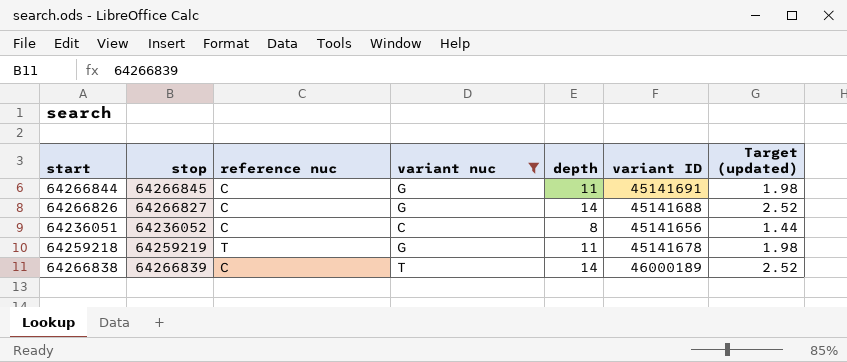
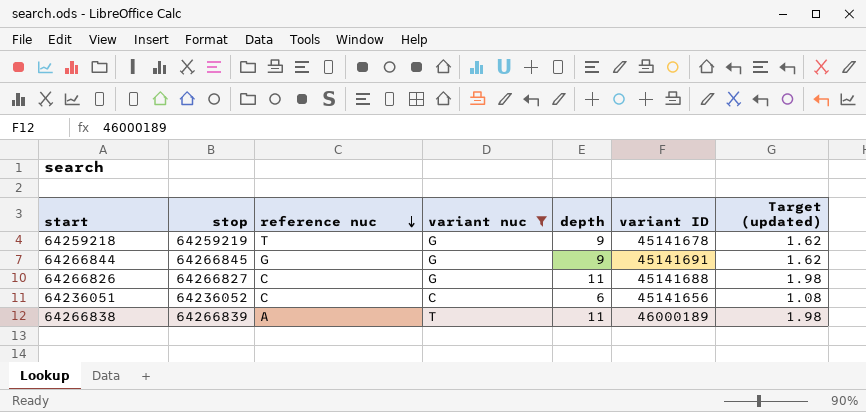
row order: none -> reference nuc descending
64259218 | depth: 11 -> 9
64259218 | Target (updated): 1.98 -> 1.62
64266844 | reference nuc: C -> G
64266844 | depth: 11 -> 9
64266844 | Target (updated): 1.98 -> 1.62
64266826 | depth: 14 -> 11
64266826 | Target (updated): 2.52 -> 1.98
64236051 | depth: 8 -> 6
64236051 | Target (updated): 1.44 -> 1.08
64266838 | reference nuc: C -> A
64266838 | depth: 14 -> 11
64266838 | Target (updated): 2.52 -> 1.98

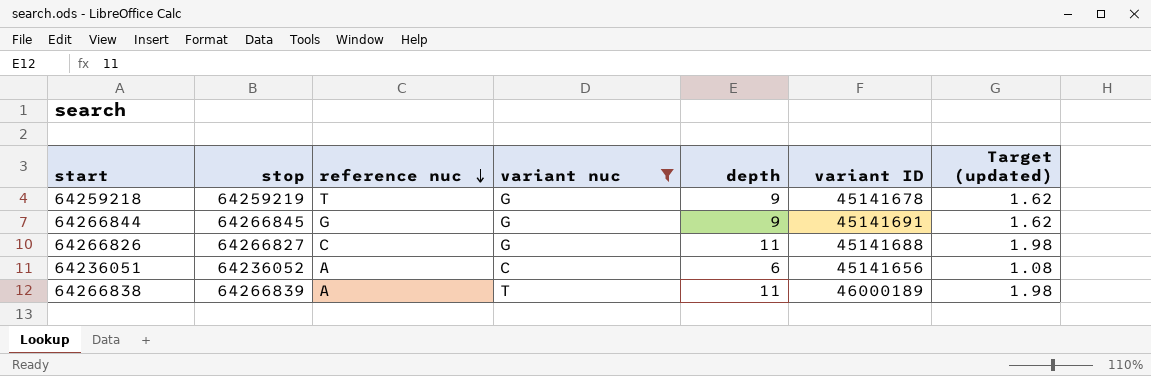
64236051 | reference nuc: C -> A

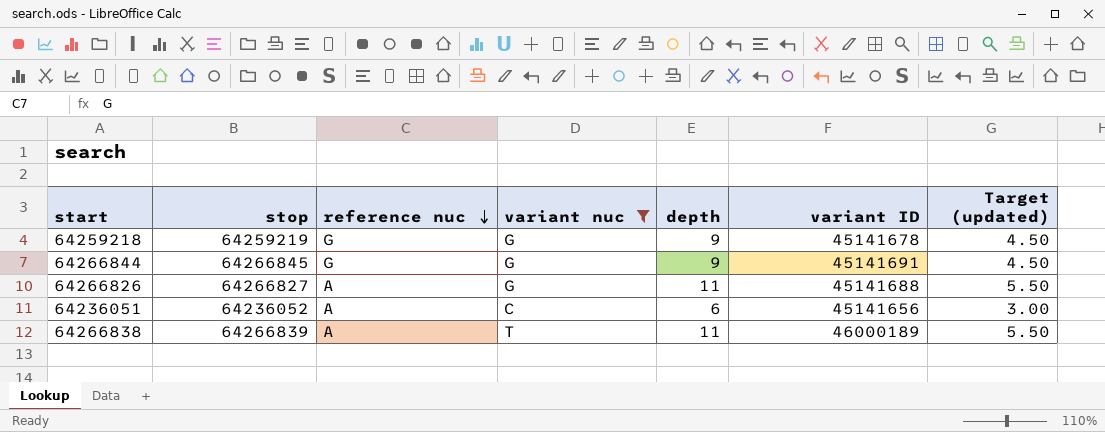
column Target (updated) | formula: [depth] * 0.18 -> [depth] * 0.5
64259218 | reference nuc: T -> G
64266826 | reference nuc: C -> A

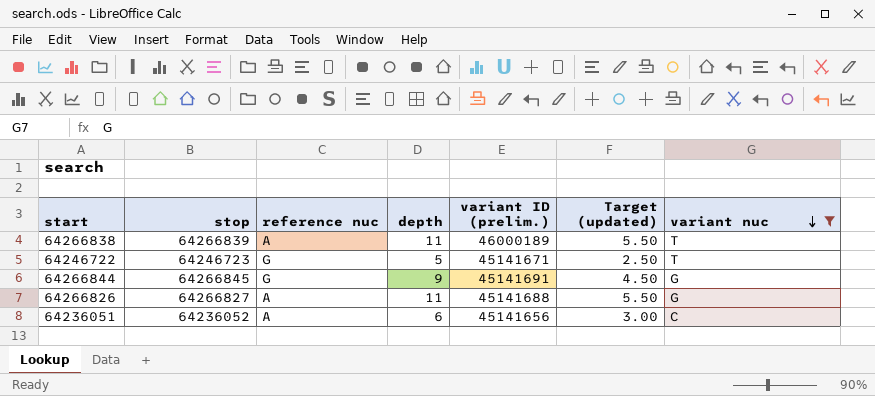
row order: reference nuc descending -> variant nuc descending
column name: variant ID -> variant ID (prelim.)
column variant nuc | position: 4 -> 7
row 64259218: 64259219 | G | G | 9 | 45141678 | 4.50 -> none
row 64246722: none -> 64246723 | G | 5 | 45141671 | 2.50 | T

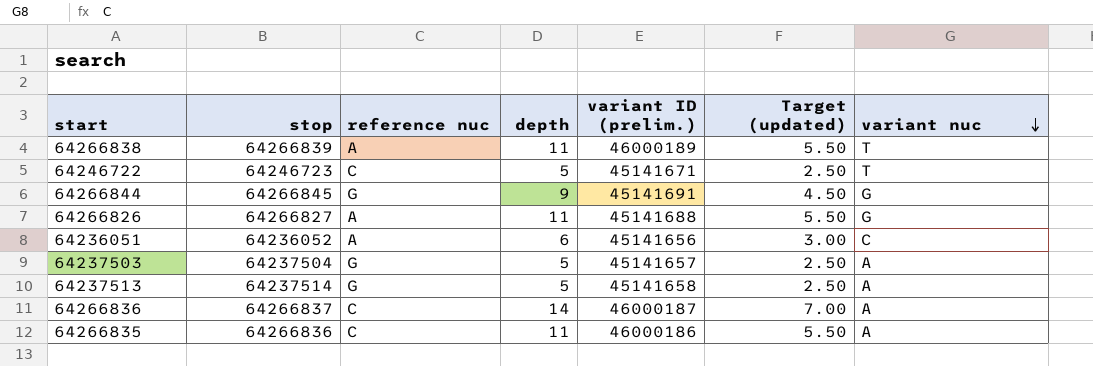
filter: variant nuc != A -> none
64246722 | reference nuc: G -> C

